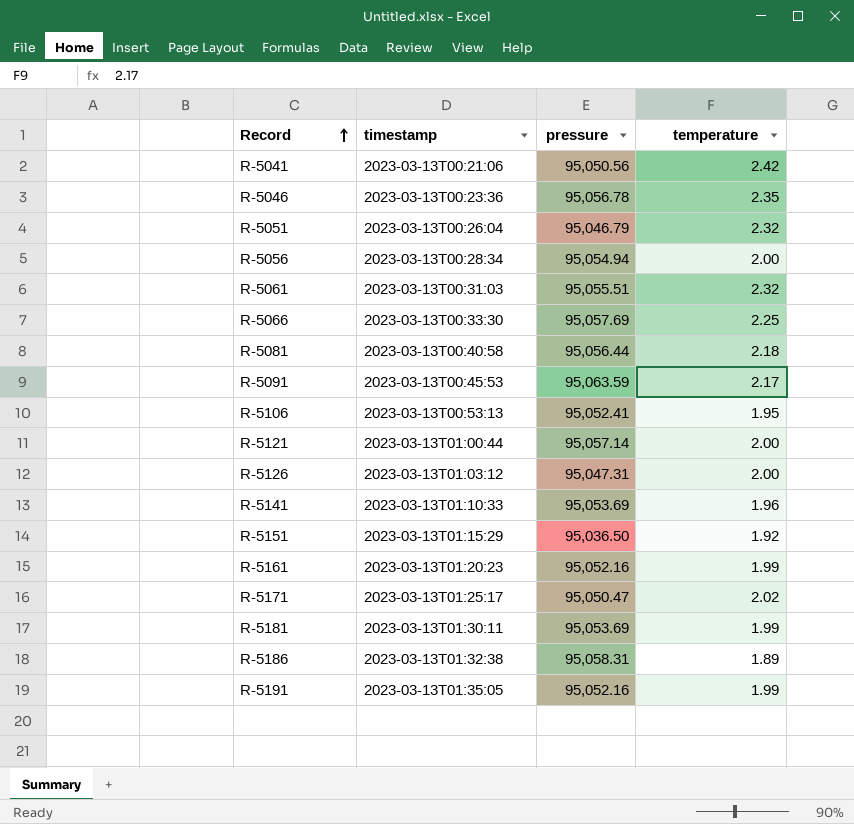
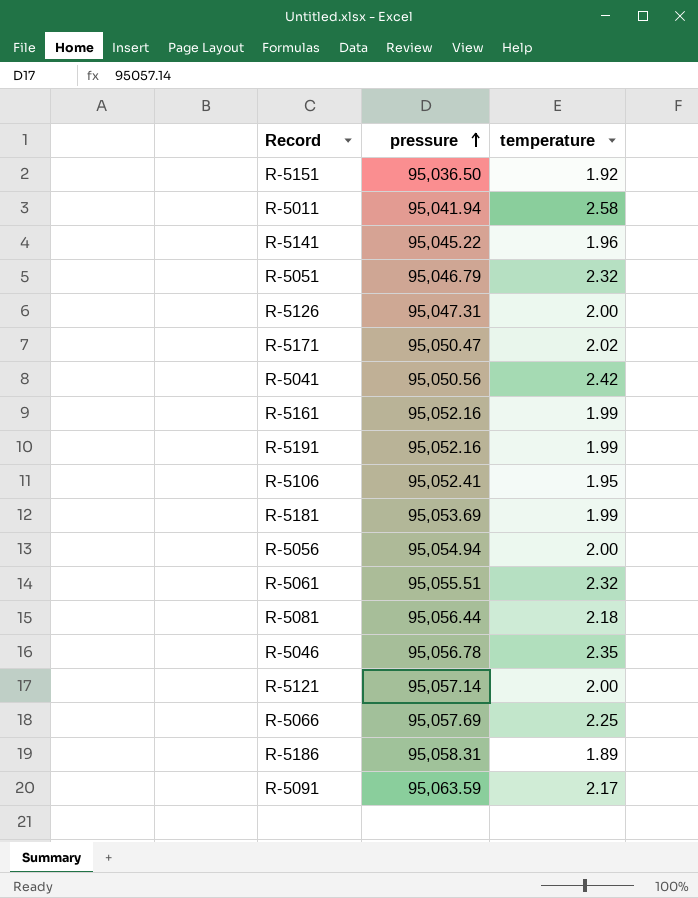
row order: Record ascending -> pressure ascending
column timestamp | position: 2 -> none
row R-5011: none -> 95,041.94 | 2.58
R-5141 | pressure: 95,053.69 -> 95,045.22

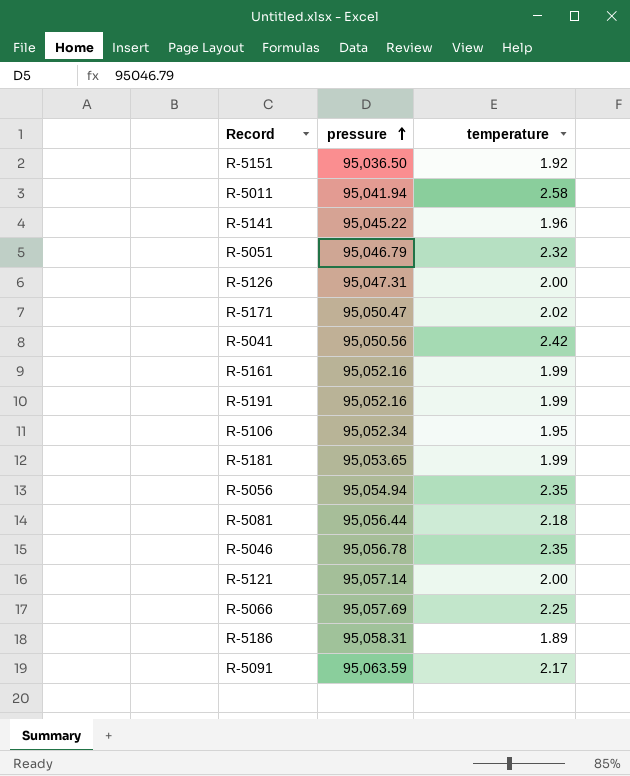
row R-5061: 95,055.51 | 2.32 -> none
R-5106 | pressure: 95,052.41 -> 95,052.34
R-5181 | pressure: 95,053.69 -> 95,053.65
R-5056 | temperature: 2.00 -> 2.35

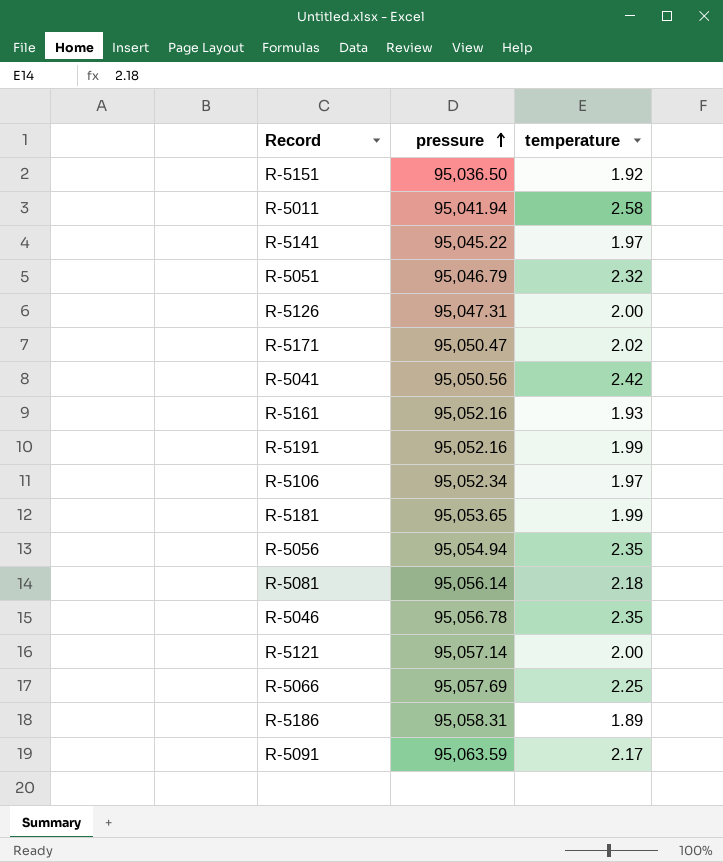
R-5141 | temperature: 1.96 -> 1.97
R-5161 | temperature: 1.99 -> 1.93
R-5106 | temperature: 1.95 -> 1.97
R-5081 | pressure: 95,056.44 -> 95,056.14

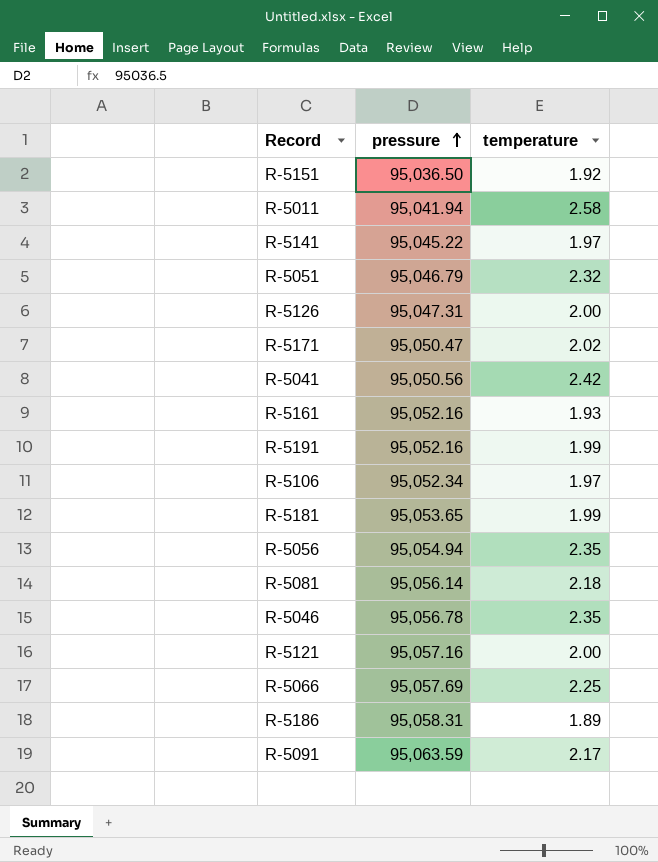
R-5121 | pressure: 95,057.14 -> 95,057.16

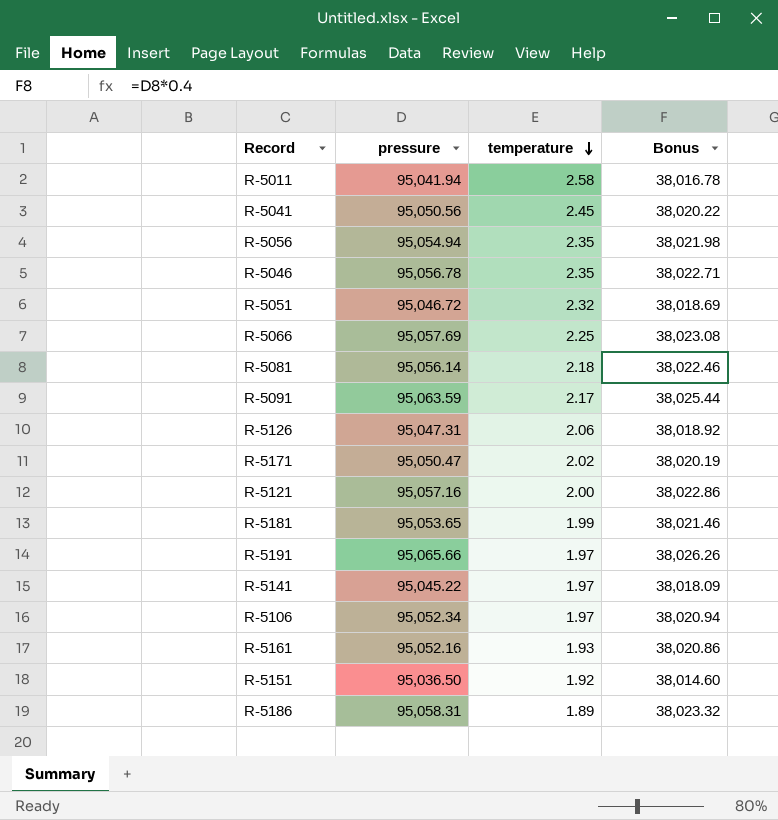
row order: pressure ascending -> temperature descending
column Bonus | formula: none -> [pressure] * 0.4
R-5041 | temperature: 2.42 -> 2.45
R-5051 | pressure: 95,046.79 -> 95,046.72
R-5126 | temperature: 2.00 -> 2.06
R-5191 | pressure: 95,052.16 -> 95,065.66
R-5191 | temperature: 1.99 -> 1.97

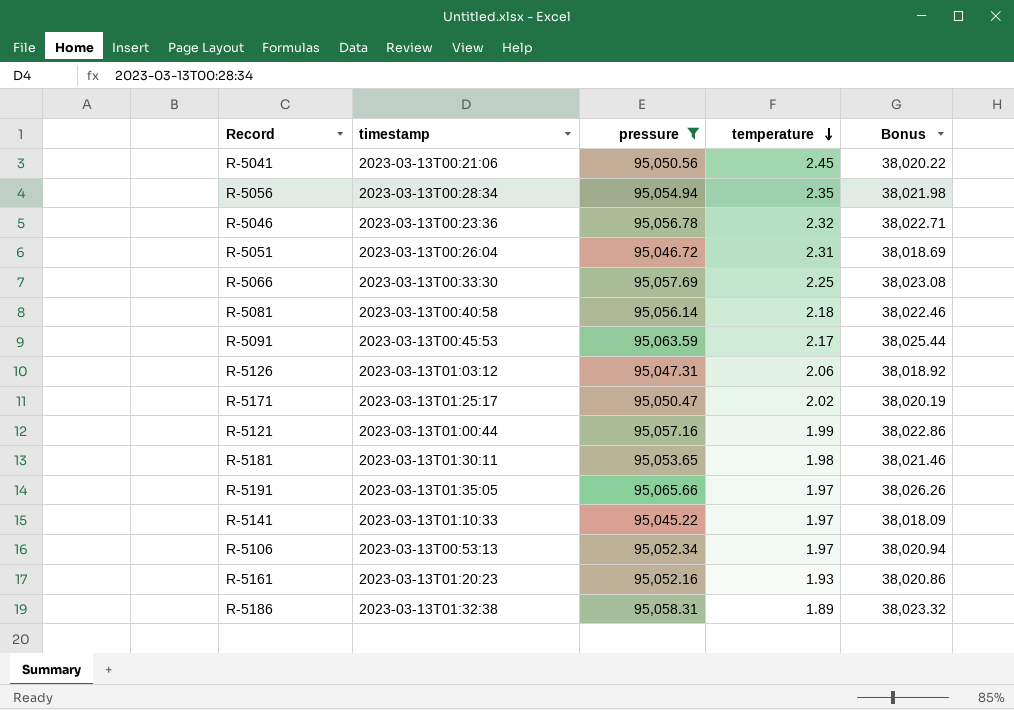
filter: none -> pressure >= 95,045.22
column timestamp | position: none -> 2
R-5046 | temperature: 2.35 -> 2.32
R-5051 | temperature: 2.32 -> 2.31
R-5121 | temperature: 2.00 -> 1.99
R-5181 | temperature: 1.99 -> 1.98

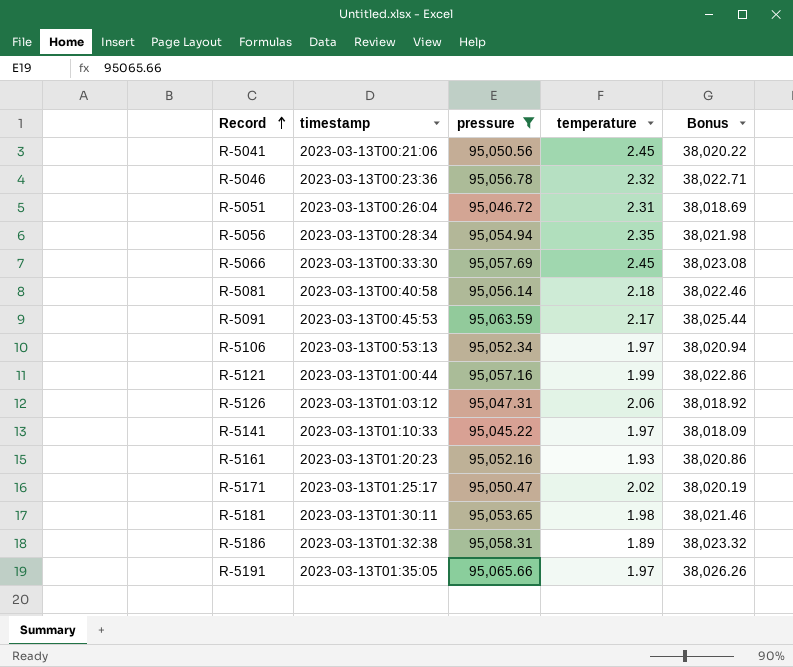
row order: temperature descending -> Record ascending
R-5066 | temperature: 2.25 -> 2.45

